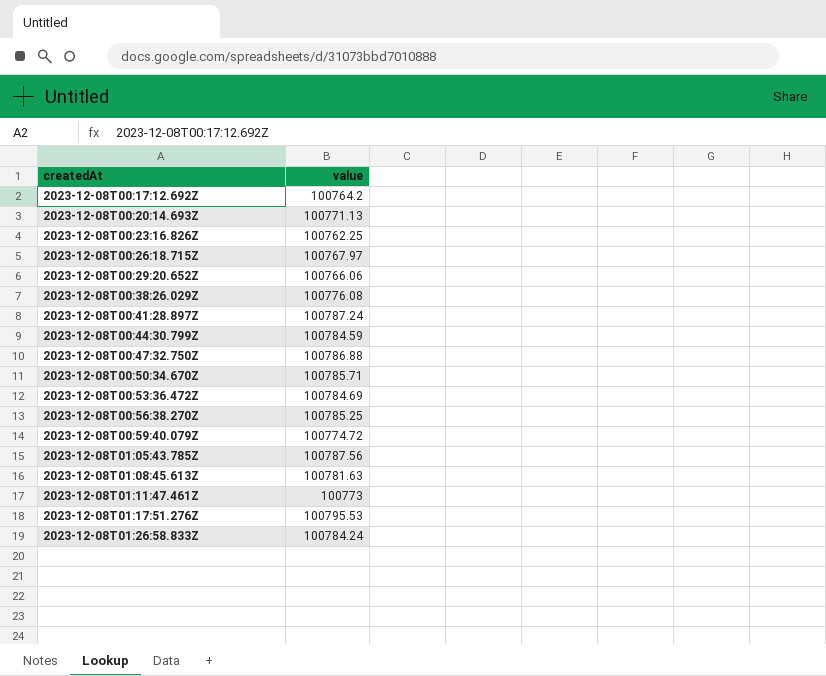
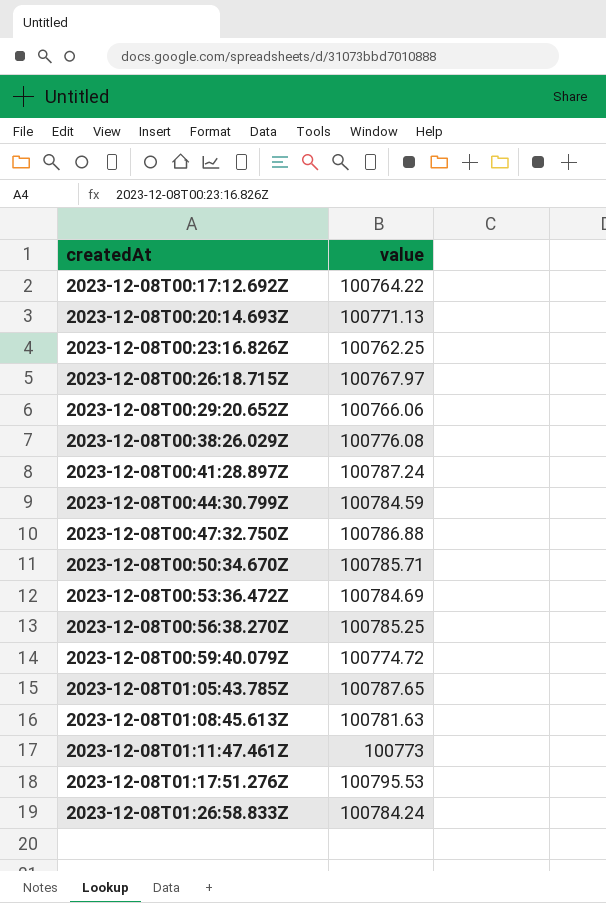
2023-12-08T00:17:12.692Z | value: 100764.2 -> 100764.22
2023-12-08T01:05:43.785Z | value: 100787.56 -> 100787.65

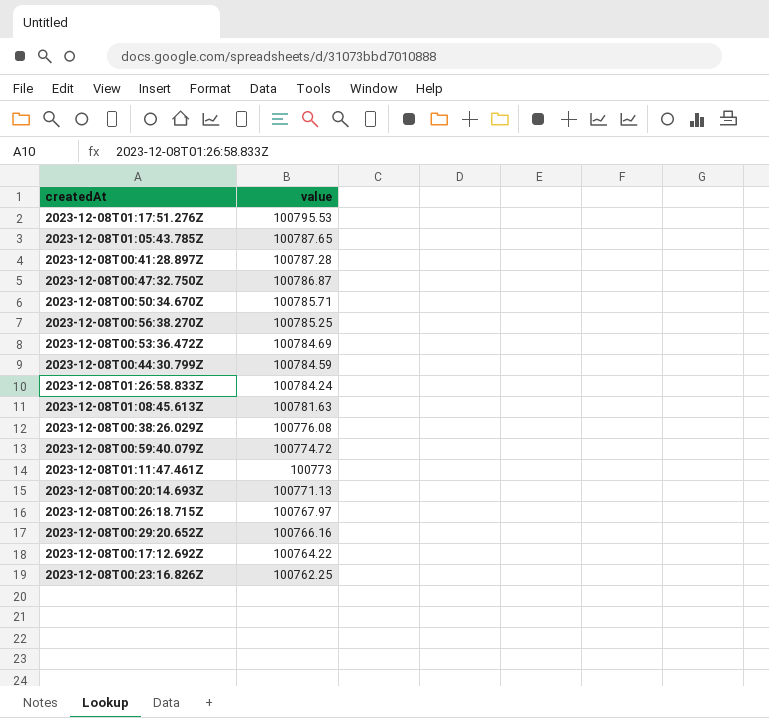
row order: createdAt ascending -> value descending
2023-12-08T00:41:28.897Z | value: 100787.24 -> 100787.28
2023-12-08T00:47:32.750Z | value: 100786.88 -> 100786.87
2023-12-08T00:29:20.652Z | value: 100766.06 -> 100766.16

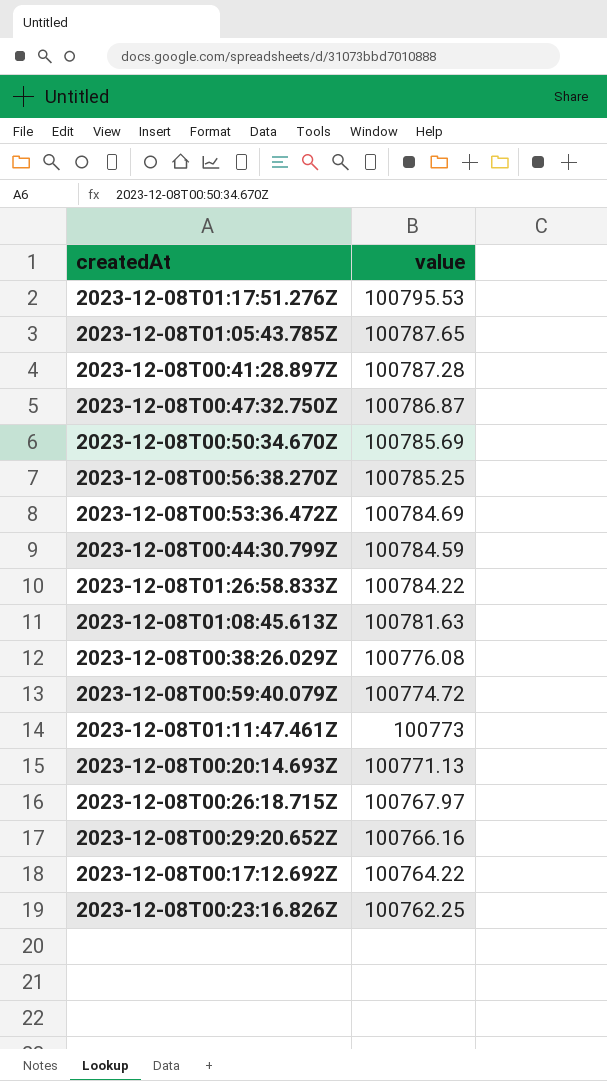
2023-12-08T00:50:34.670Z | value: 100785.71 -> 100785.69
2023-12-08T01:26:58.833Z | value: 100784.24 -> 100784.22

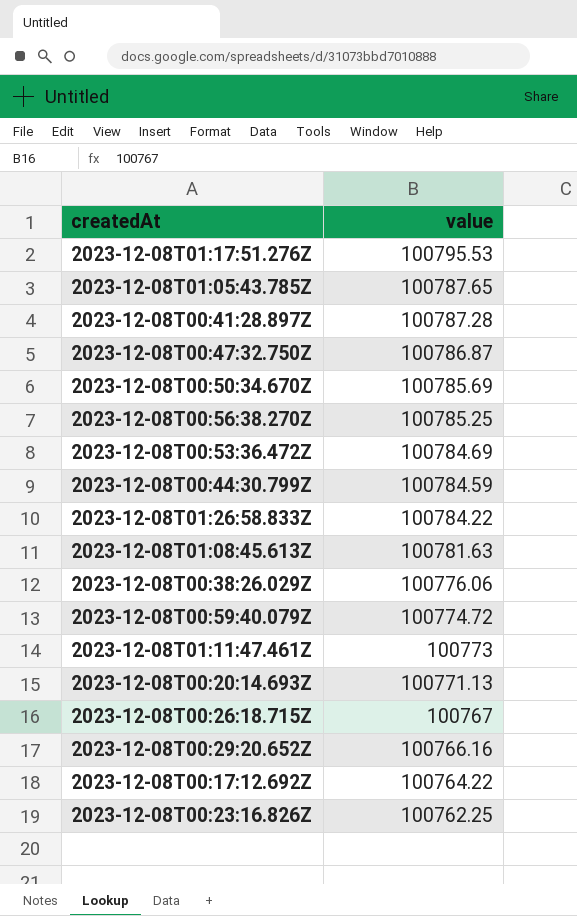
2023-12-08T00:38:26.029Z | value: 100776.08 -> 100776.06
2023-12-08T00:26:18.715Z | value: 100767.97 -> 100767

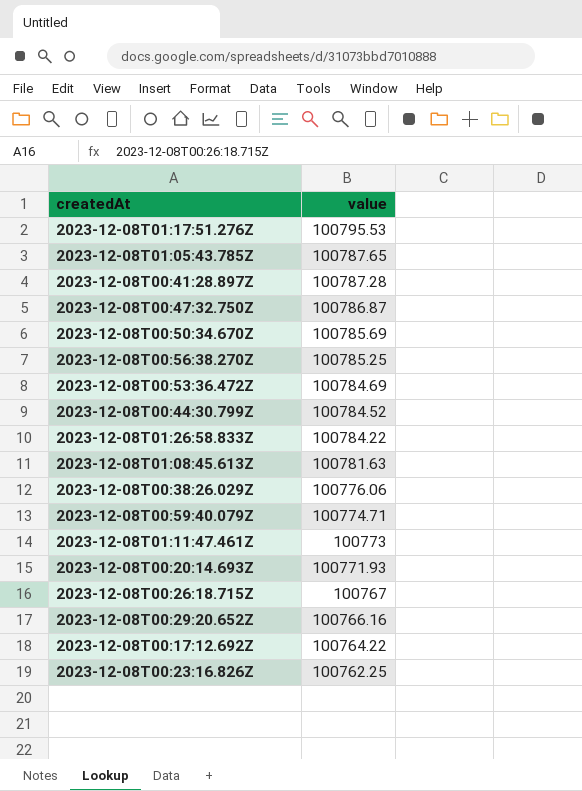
2023-12-08T00:44:30.799Z | value: 100784.59 -> 100784.52
2023-12-08T00:59:40.079Z | value: 100774.72 -> 100774.71
2023-12-08T00:20:14.693Z | value: 100771.13 -> 100771.93

